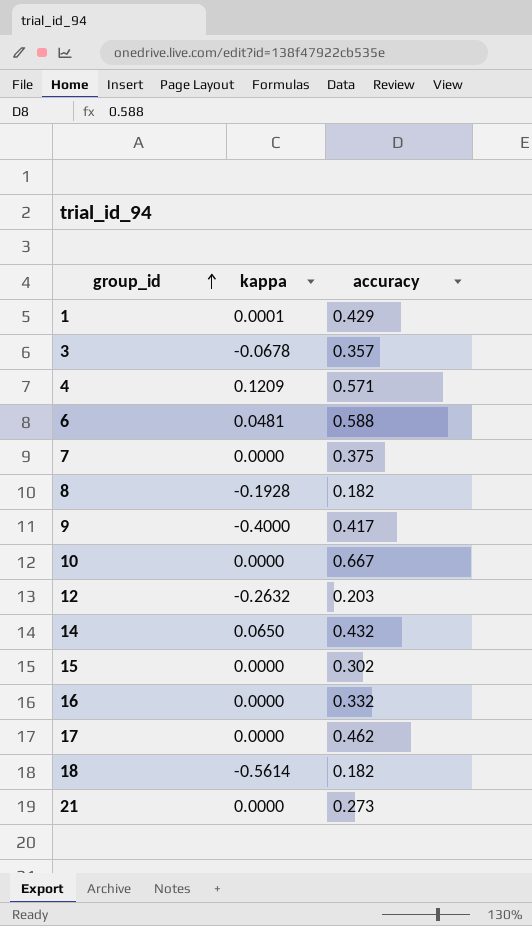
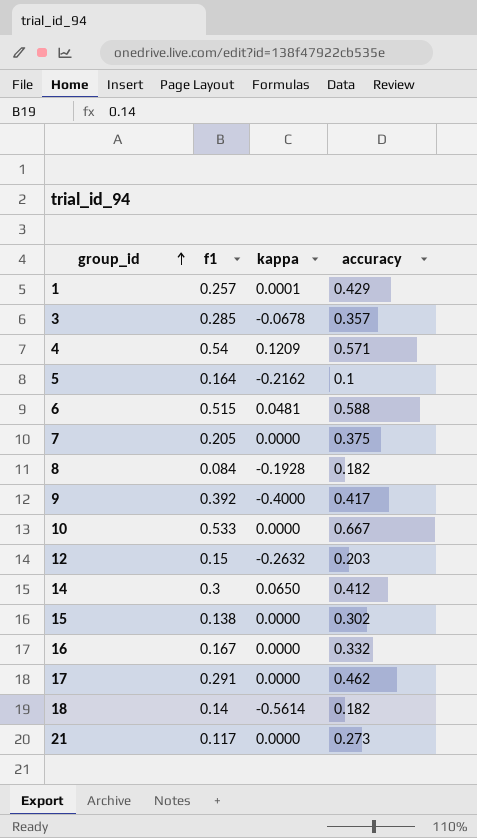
column f1 | position: none -> 2
row 5: none -> 0.164 | -0.2162 | 0.1
14 | accuracy: 0.432 -> 0.412

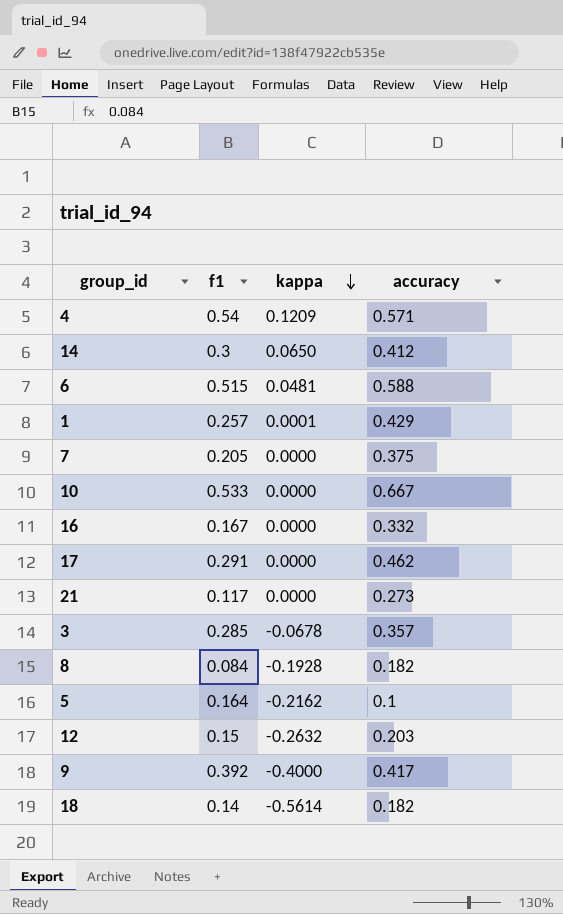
row order: group_id ascending -> kappa descending
row 15: 0.138 | 0.0000 | 0.302 -> none

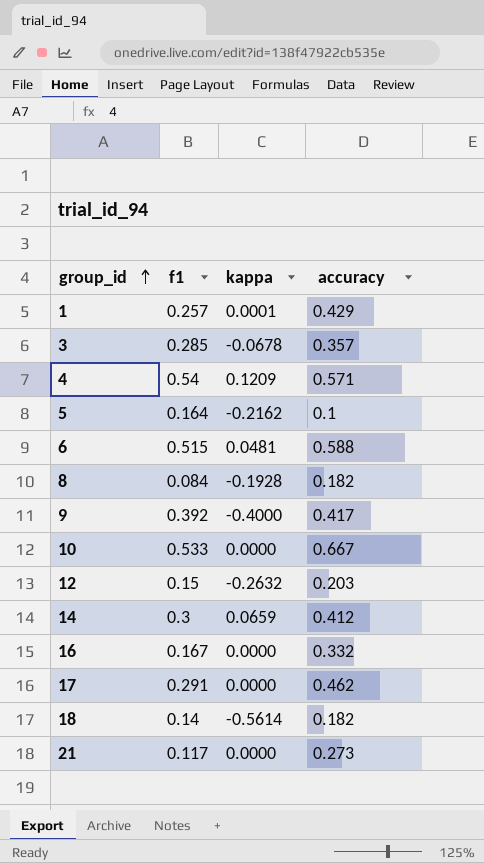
row order: kappa descending -> group_id ascending
row 7: 0.205 | 0.0000 | 0.375 -> none
14 | kappa: 0.0650 -> 0.0659

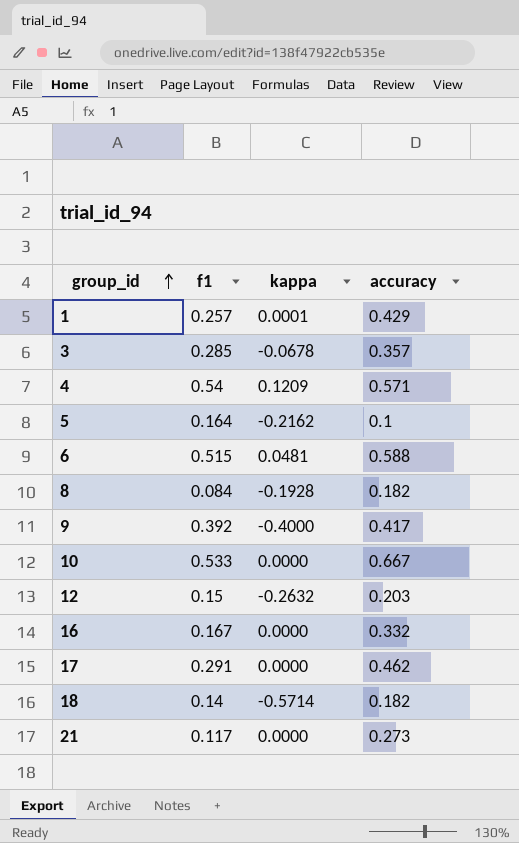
row 14: 0.3 | 0.0659 | 0.412 -> none
18 | kappa: -0.5614 -> -0.5714

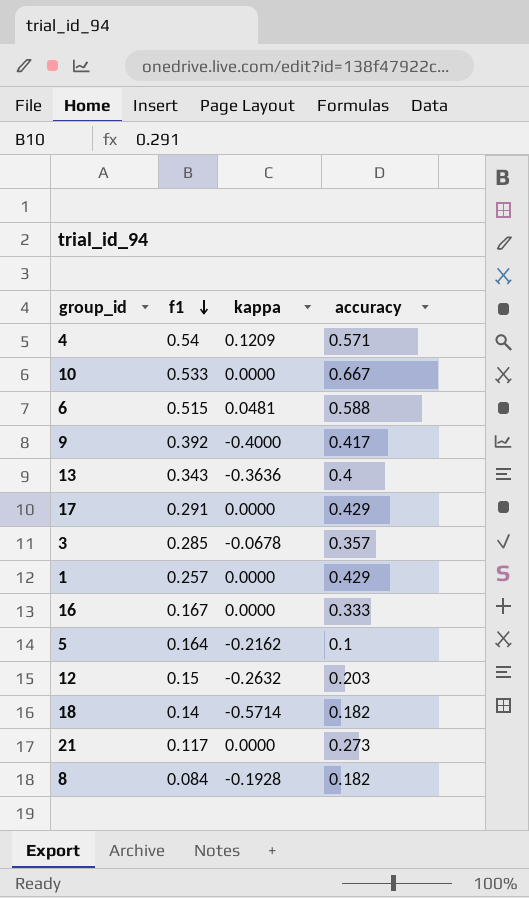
row order: group_id ascending -> f1 descending
row 13: none -> 0.343 | -0.3636 | 0.4
17 | accuracy: 0.462 -> 0.429
1 | kappa: 0.0001 -> 0.0000
16 | accuracy: 0.332 -> 0.333

